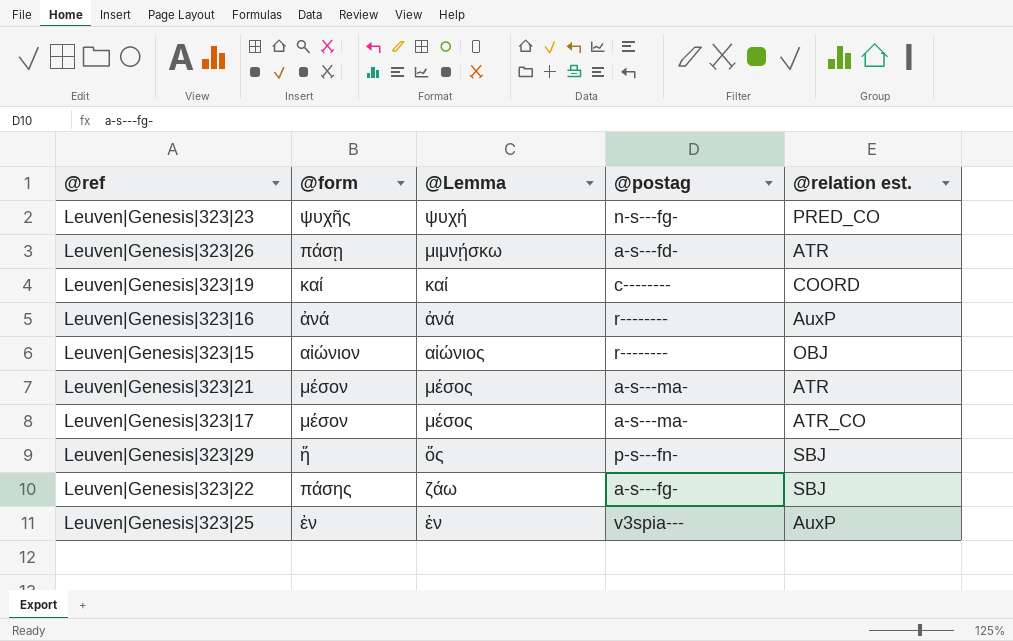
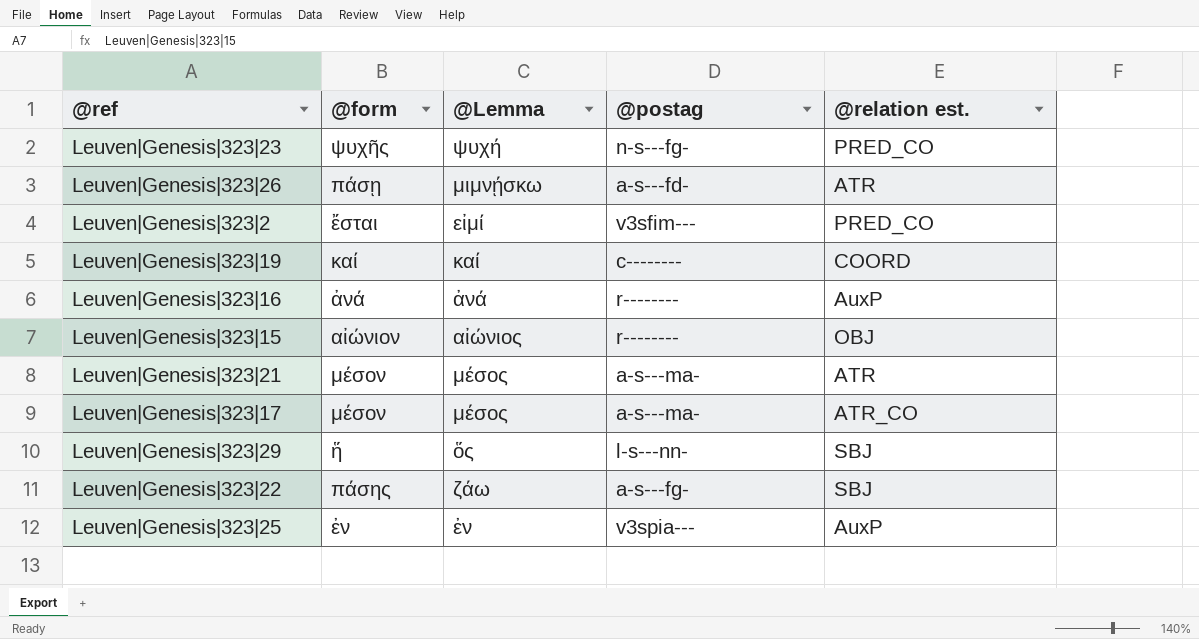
row Leuven|Genesis|323|2: none -> ἔσται | εἰμί | v3sfim--- | PRED_CO
Leuven|Genesis|323|29 | @postag: p-s---fn- -> l-s---nn-

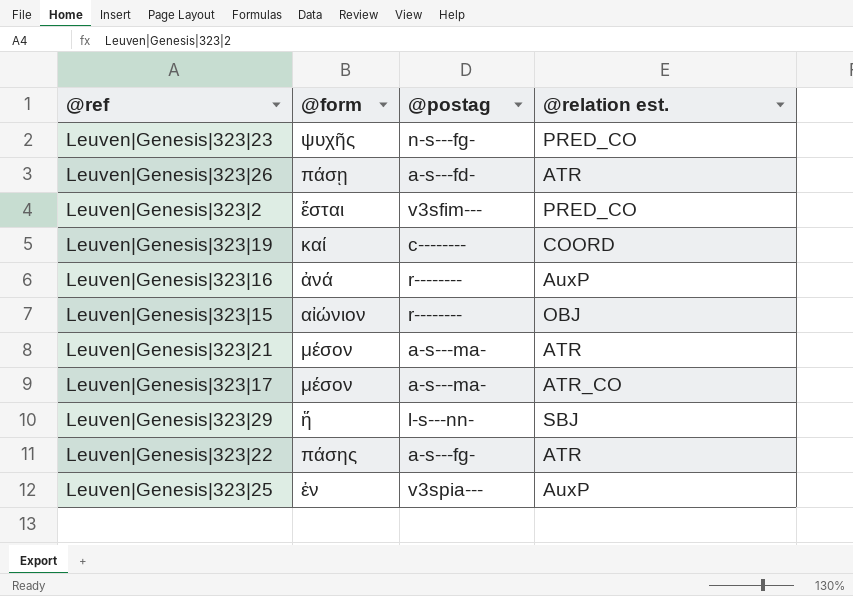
column @Lemma | position: 3 -> none
Leuven|Genesis|323|22 | @relation est.: SBJ -> ATR

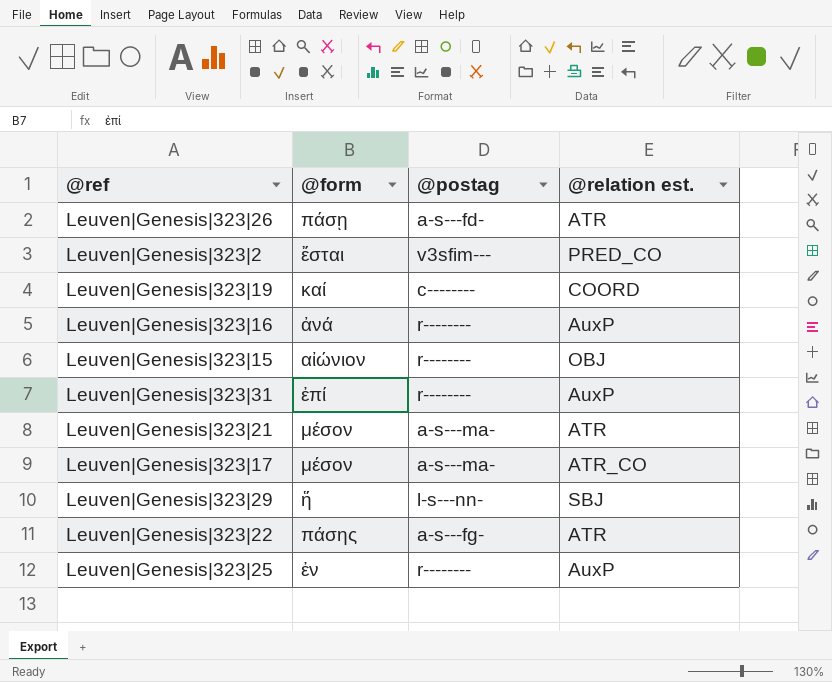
row Leuven|Genesis|323|23: ψυχῆς | n-s---fg- | PRED_CO -> none
row Leuven|Genesis|323|31: none -> ἐπί | r-------- | AuxP
Leuven|Genesis|323|25 | @postag: v3spia--- -> r--------

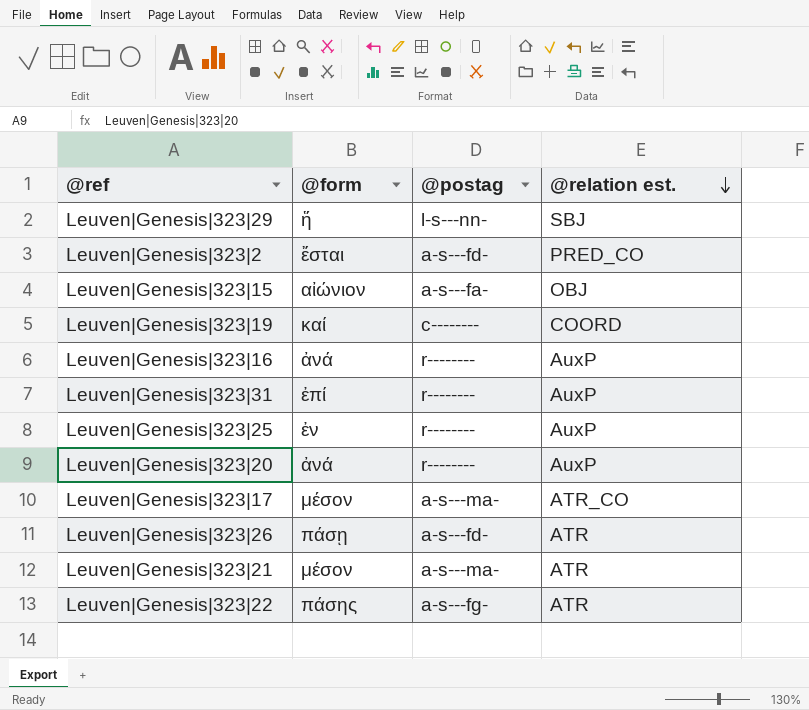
row order: none -> @relation est. descending
Leuven|Genesis|323|2 | @postag: v3sfim--- -> a-s---fd-
Leuven|Genesis|323|15 | @postag: r-------- -> a-s---fa-
row Leuven|Genesis|323|20: none -> ἀνά | r-------- | AuxP

